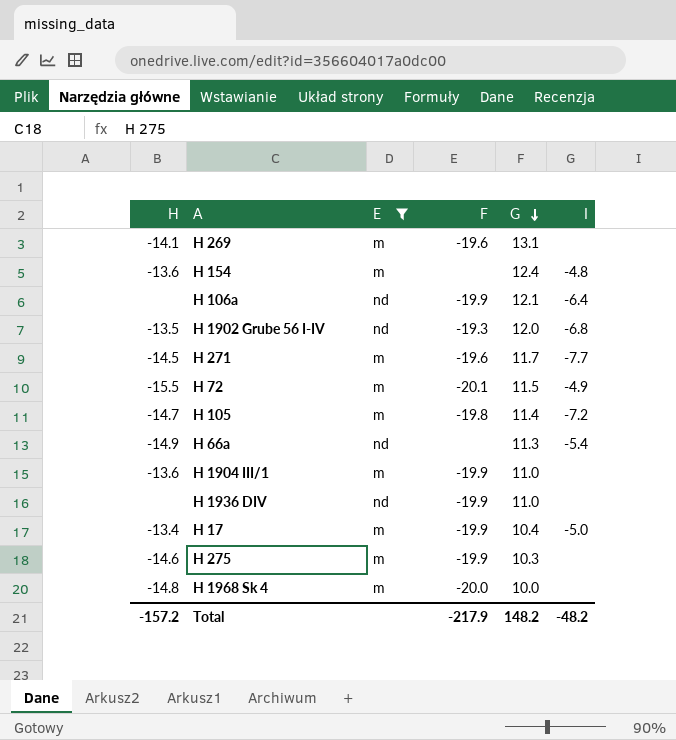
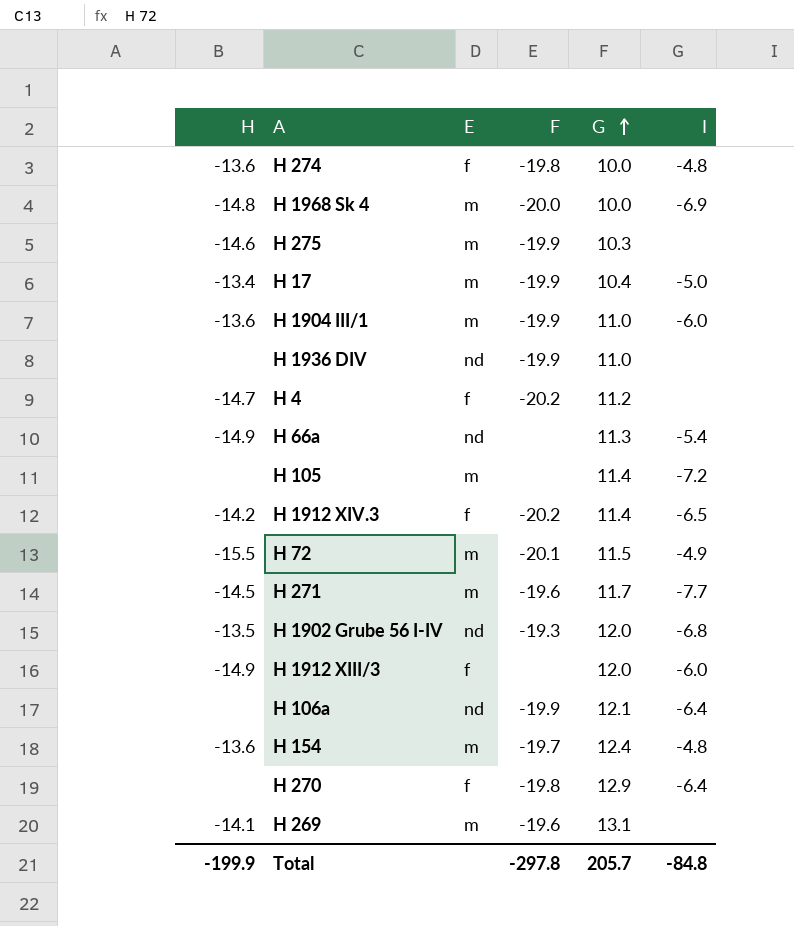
filter: E != f -> none
row order: G descending -> G ascending
H 1968 Sk 4 | I: none -> -6.9
H 1904 III/1 | I: none -> -6.0
H 105 | H: -14.7 -> none
H 105 | F: -19.8 -> none
H 154 | F: none -> -19.7
Total | H: -157.2 -> -199.9
Total | F: -217.9 -> -297.8
Total | G: 148.2 -> 205.7
Total | I: -48.2 -> -84.8

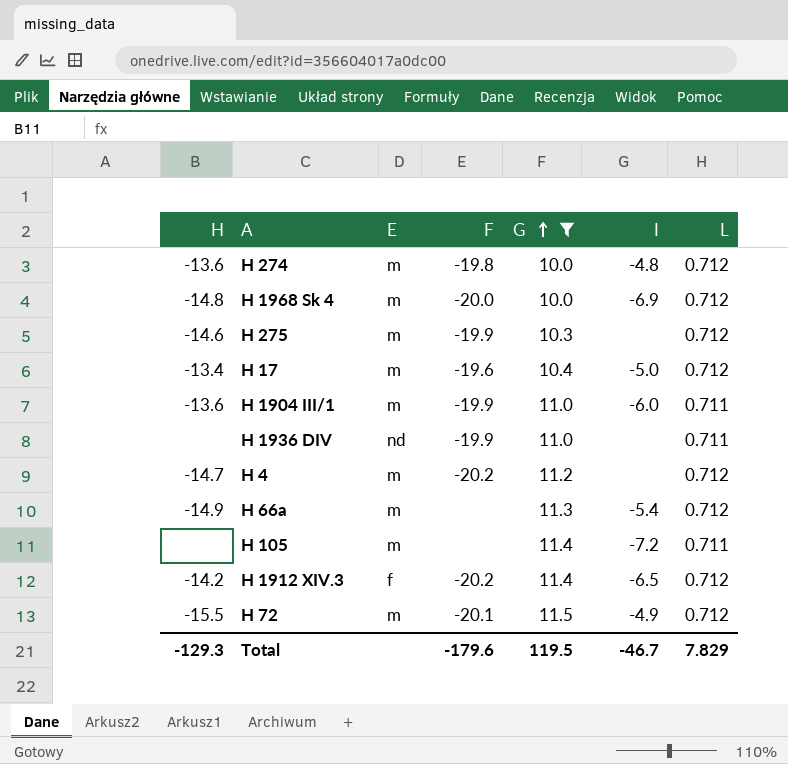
filter: none -> G <= 11.5
column L | position: none -> 7
H 274 | E: f -> m
H 17 | F: -19.9 -> -19.6
H 4 | E: f -> m
H 66a | E: nd -> m
Total | H: -199.9 -> -129.3
Total | F: -297.8 -> -179.6
Total | G: 205.7 -> 119.5
Total | I: -84.8 -> -46.7

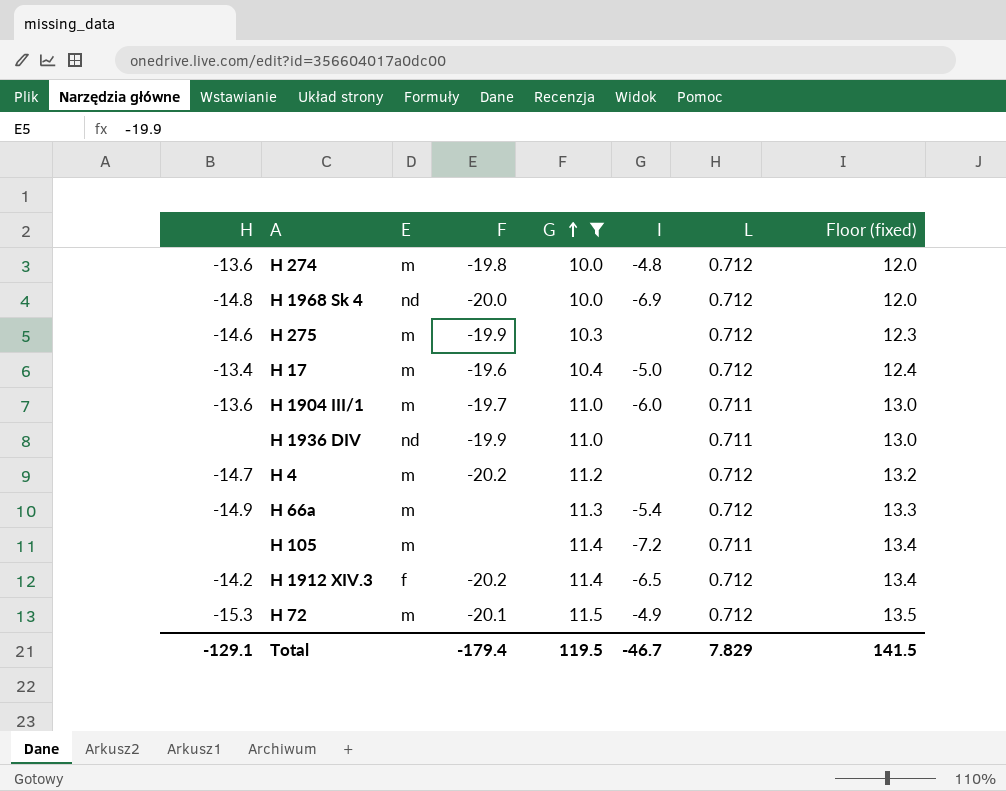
column Floor (fixed) | formula: none -> [G] + 2
H 1968 Sk 4 | E: m -> nd
H 1904 III/1 | F: -19.9 -> -19.7
H 72 | H: -15.5 -> -15.3
Total | H: -129.3 -> -129.1
Total | F: -179.6 -> -179.4

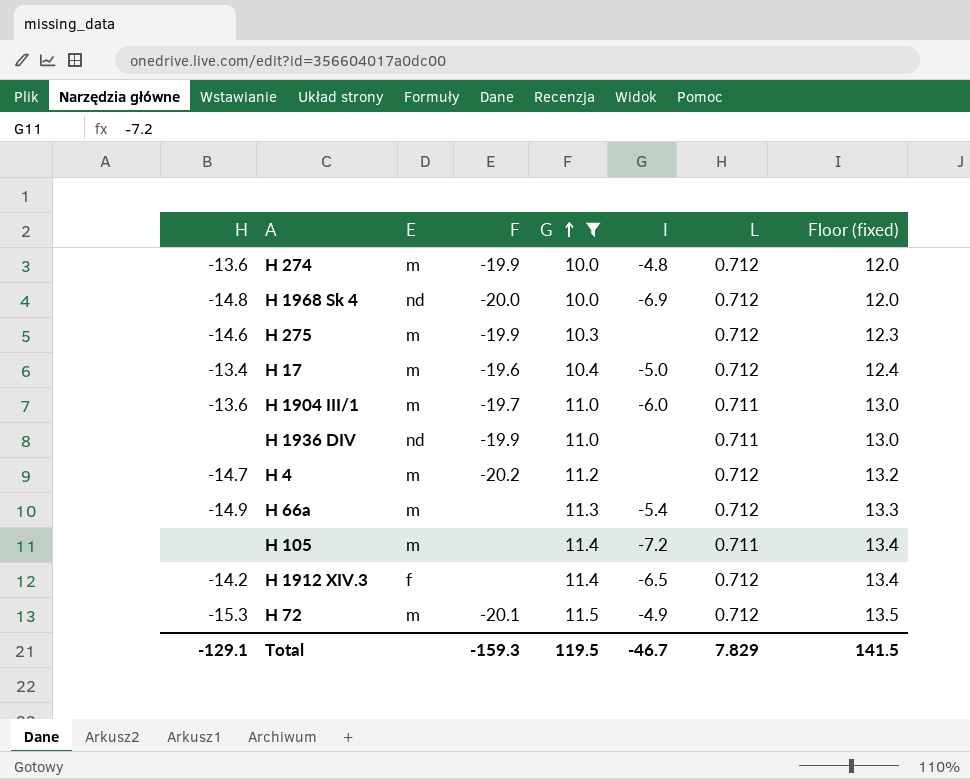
H 274 | F: -19.8 -> -19.9
H 1912 XIV.3 | F: -20.2 -> none
Total | F: -179.4 -> -159.3

